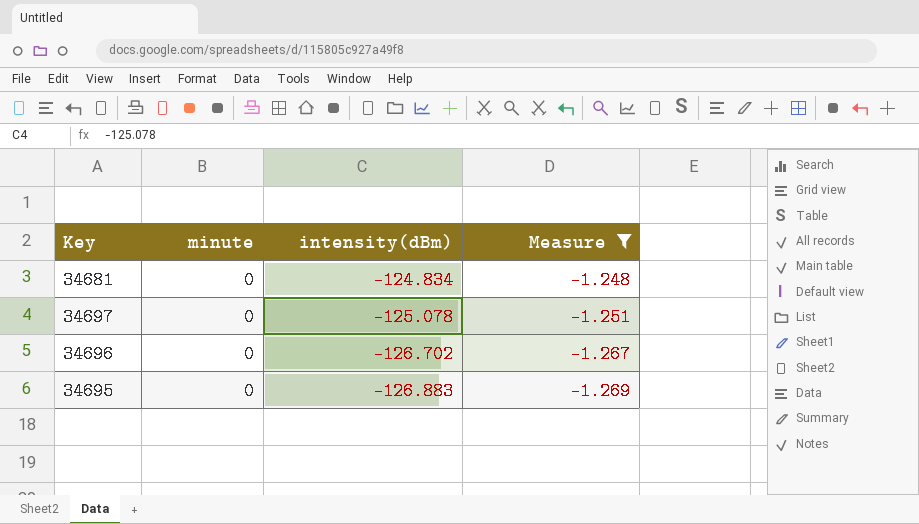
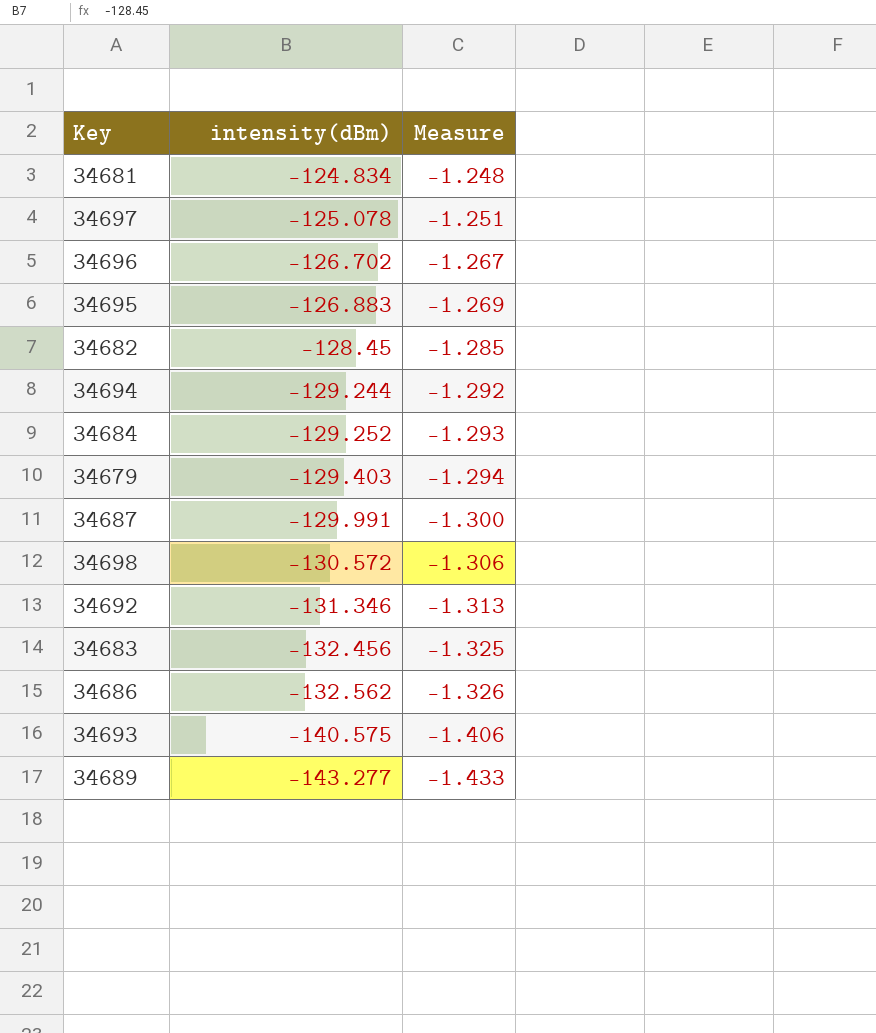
filter: Measure >= -1.269 -> none
column minute | position: 2 -> none

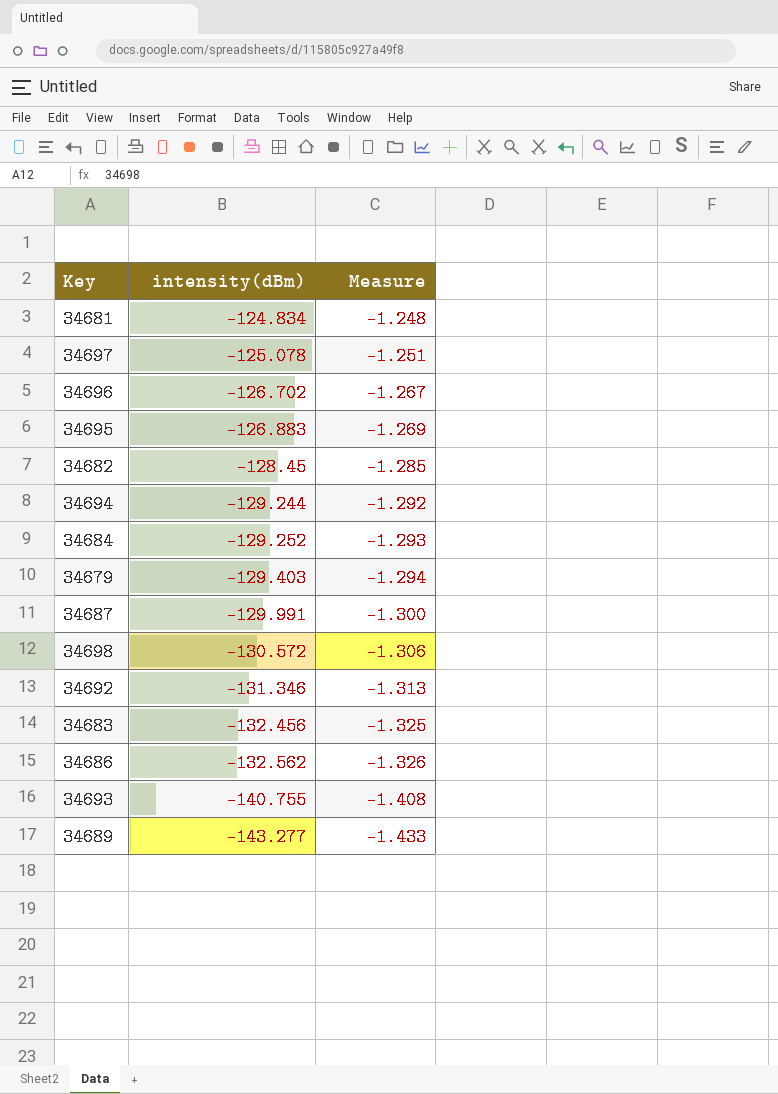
34693 | intensity(dBm): -140.575 -> -140.755
34693 | Measure: -1.406 -> -1.408

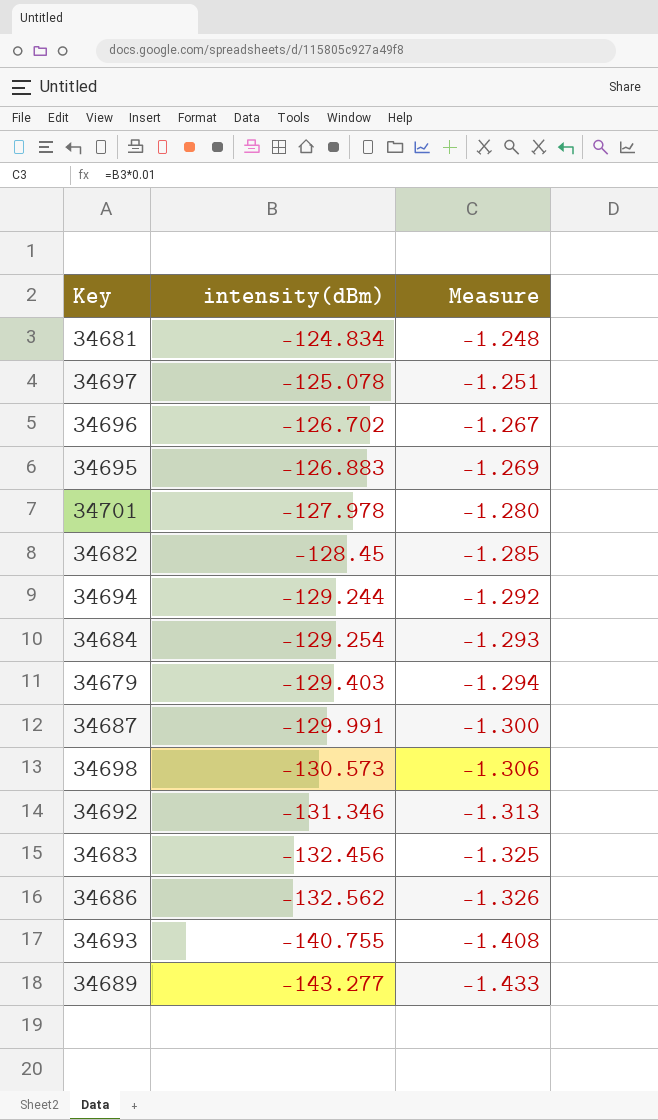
row 34701: none -> -127.978 | -1.280
34684 | intensity(dBm): -129.252 -> -129.254
34698 | intensity(dBm): -130.572 -> -130.573

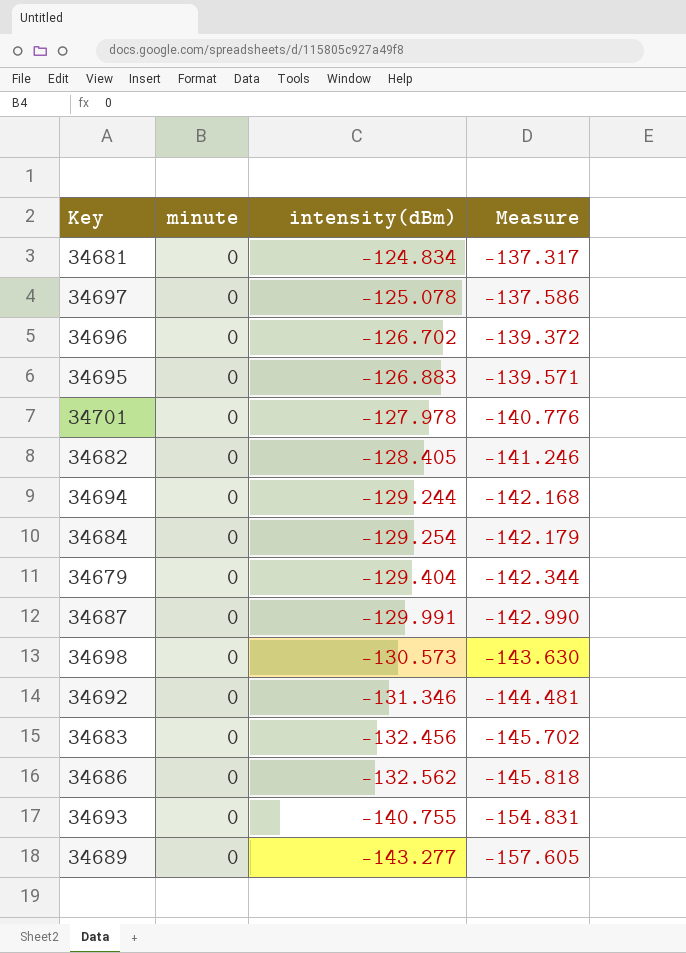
column minute | position: none -> 2
column Measure | formula: [intensity(dBm)] * 0.01 -> [intensity(dBm)] * 1.1
34682 | intensity(dBm): -128.45 -> -128.405
34679 | intensity(dBm): -129.403 -> -129.404

